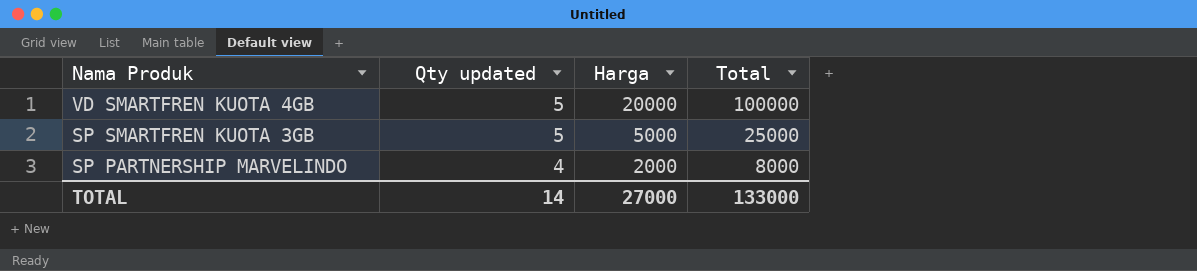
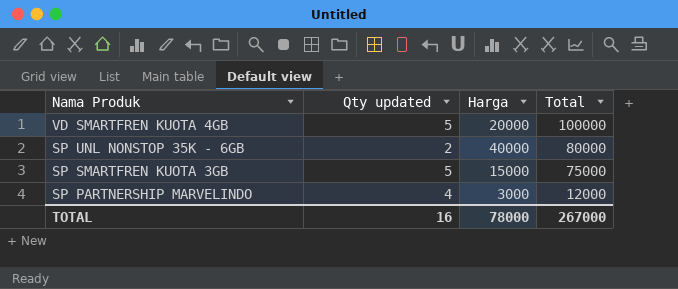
row SP UNL NONSTOP 35K - 6GB: none -> 2 | 40000 | 80000
SP SMARTFREN KUOTA 3GB | Harga: 5000 -> 15000
SP SMARTFREN KUOTA 3GB | Total: 25000 -> 75000
SP PARTNERSHIP MARVELINDO | Harga: 2000 -> 3000
SP PARTNERSHIP MARVELINDO | Total: 8000 -> 12000
TOTAL | Qty updated: 14 -> 16
TOTAL | Harga: 27000 -> 78000
TOTAL | Total: 133000 -> 267000

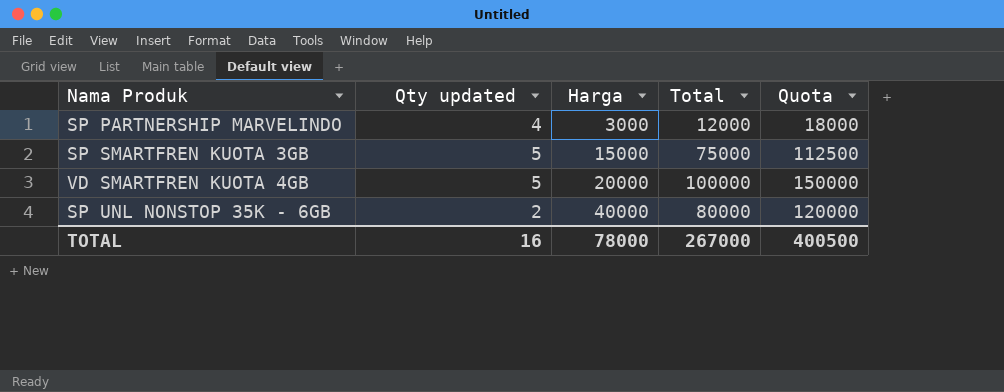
row order: Nama Produk descending -> Harga ascending
column Quota | formula: none -> [Total] * 1.5

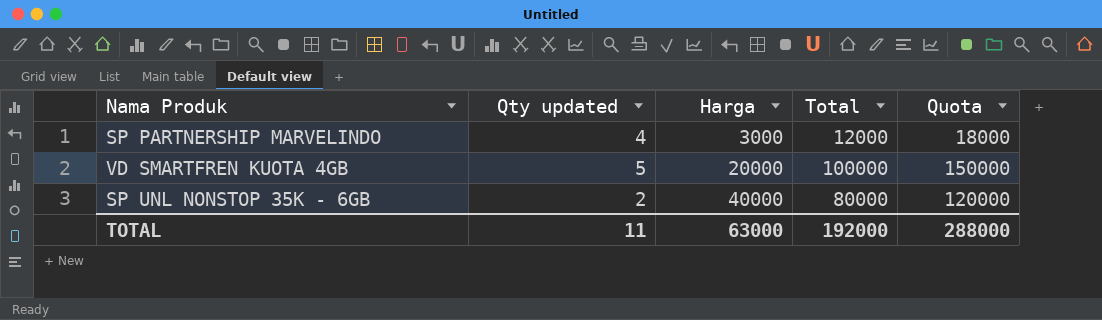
row SP SMARTFREN KUOTA 3GB: 5 | 15000 | 75000 | 112500 -> none
TOTAL | Qty updated: 16 -> 11
TOTAL | Harga: 78000 -> 63000
TOTAL | Total: 267000 -> 192000
TOTAL | Quota: 400500 -> 288000

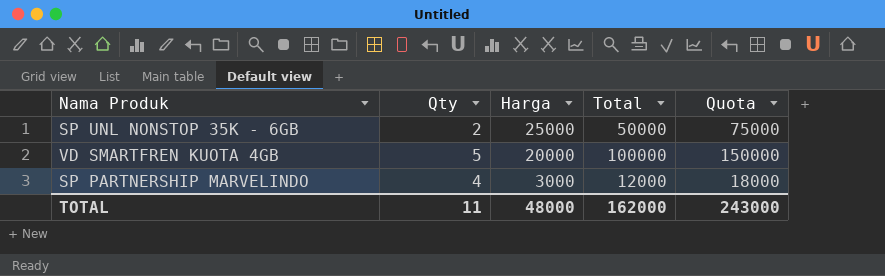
row order: Harga ascending -> Harga descending
column name: Qty updated -> Qty
SP UNL NONSTOP 35K - 6GB | Harga: 40000 -> 25000
SP UNL NONSTOP 35K - 6GB | Total: 80000 -> 50000
SP UNL NONSTOP 35K - 6GB | Quota: 120000 -> 75000
TOTAL | Harga: 63000 -> 48000
TOTAL | Total: 192000 -> 162000
TOTAL | Quota: 288000 -> 243000

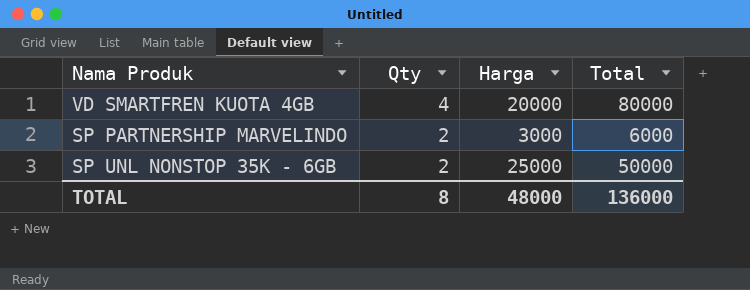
row order: Harga descending -> Qty descending
column Quota | formula: [Total] * 1.5 -> none
VD SMARTFREN KUOTA 4GB | Qty: 5 -> 4
VD SMARTFREN KUOTA 4GB | Total: 100000 -> 80000
SP PARTNERSHIP MARVELINDO | Qty: 4 -> 2
SP PARTNERSHIP MARVELINDO | Total: 12000 -> 6000
TOTAL | Qty: 11 -> 8
TOTAL | Total: 162000 -> 136000

